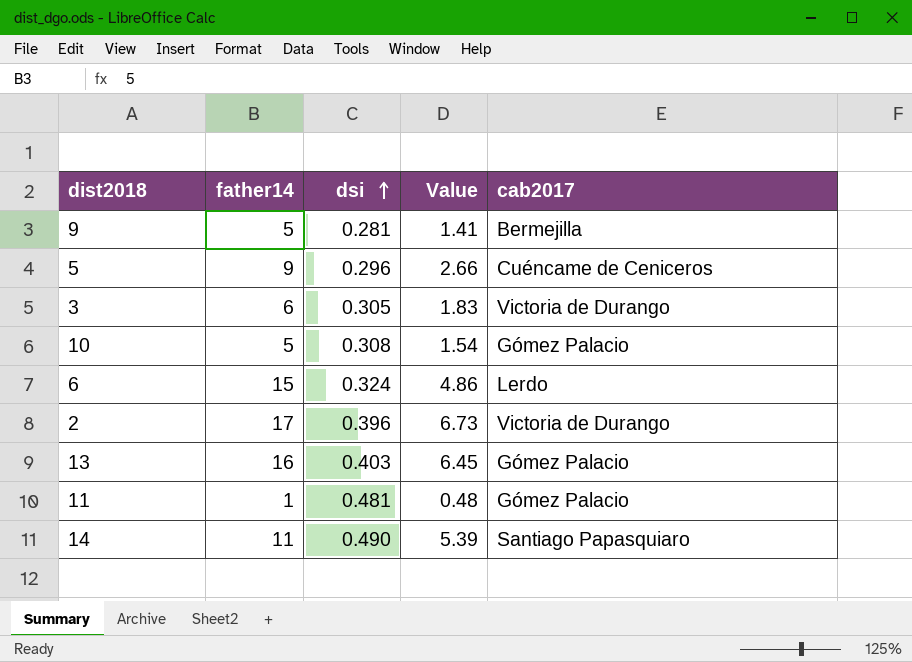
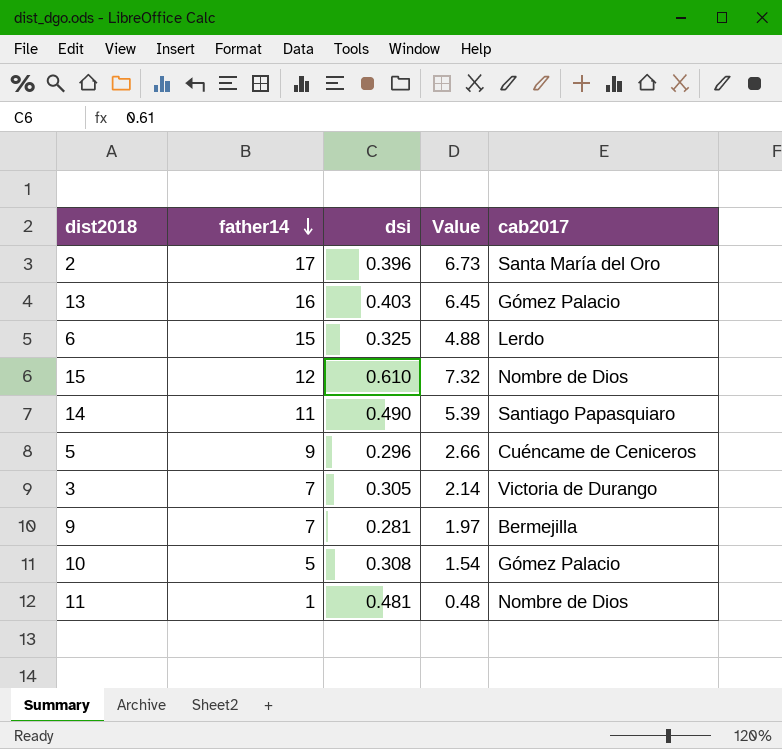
row order: dsi ascending -> father14 descending
2 | cab2017: Victoria de Durango -> Santa María del Oro
6 | dsi: 0.324 -> 0.325
6 | Value: 4.86 -> 4.88
row 15: none -> 12 | 0.610 | 7.32 | Nombre de Dios
3 | father14: 6 -> 7
3 | Value: 1.83 -> 2.14
9 | father14: 5 -> 7
9 | Value: 1.41 -> 1.97
11 | cab2017: Gómez Palacio -> Nombre de Dios

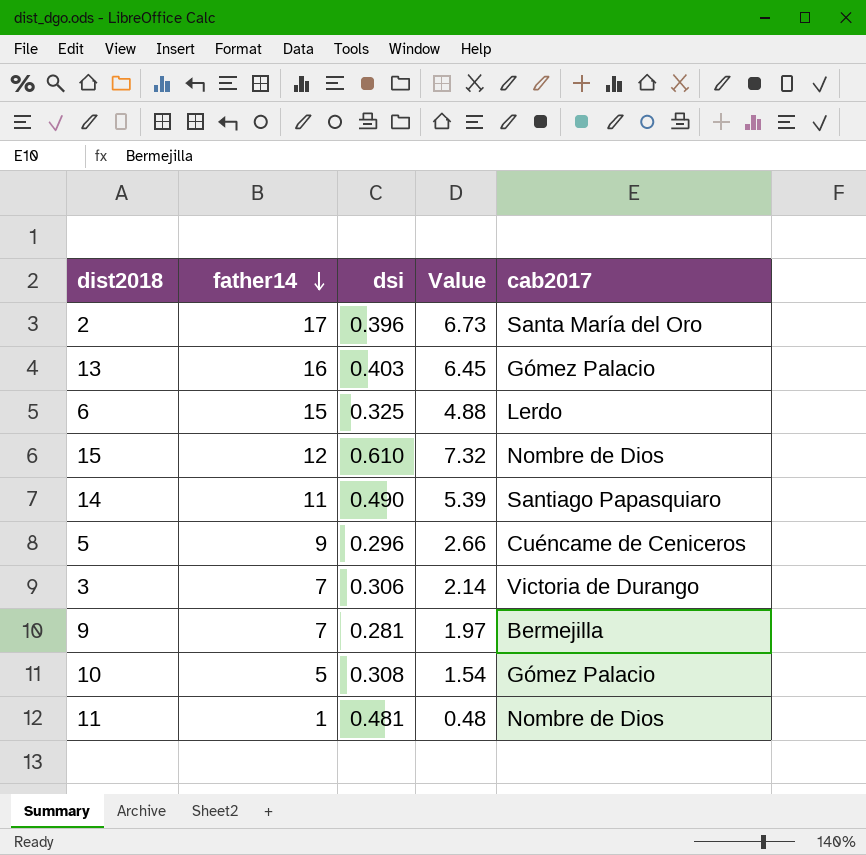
3 | dsi: 0.305 -> 0.306

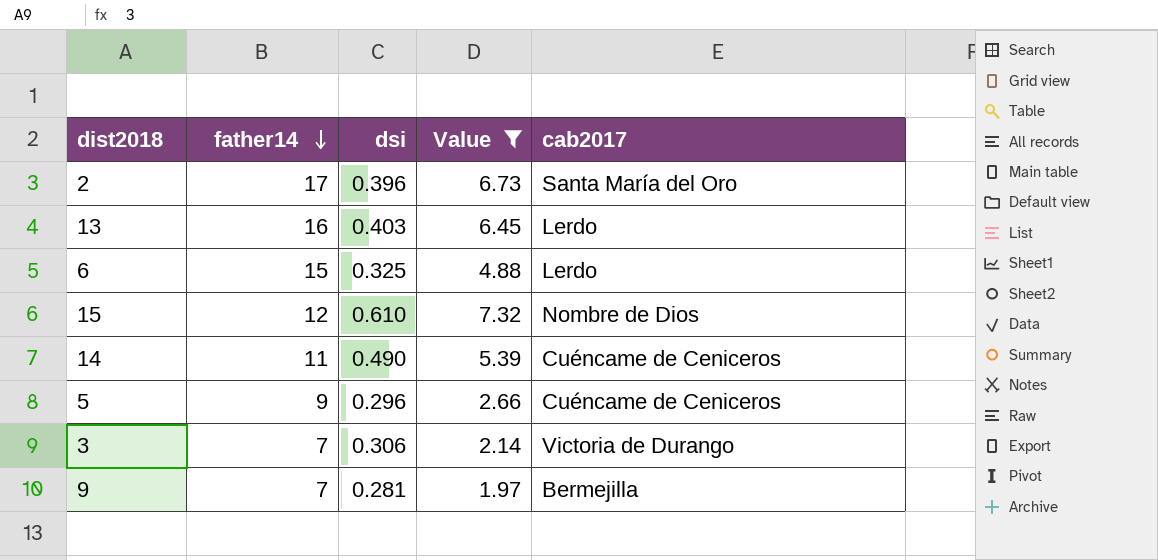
filter: none -> Value >= 1.97
13 | cab2017: Gómez Palacio -> Lerdo
14 | cab2017: Santiago Papasquiaro -> Cuéncame de Ceniceros

